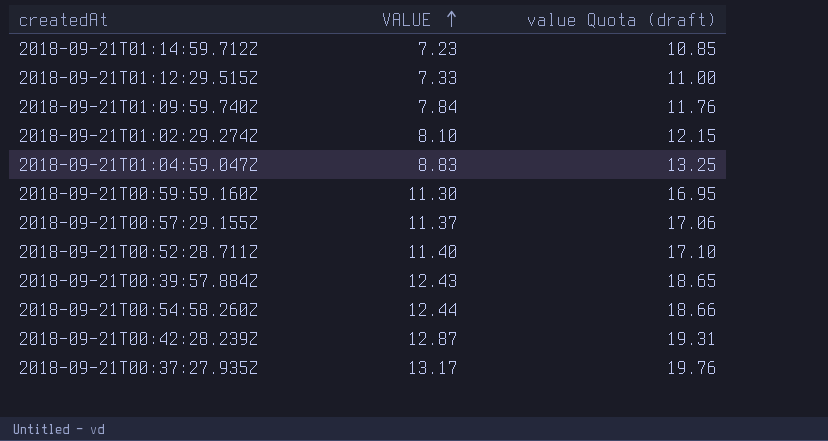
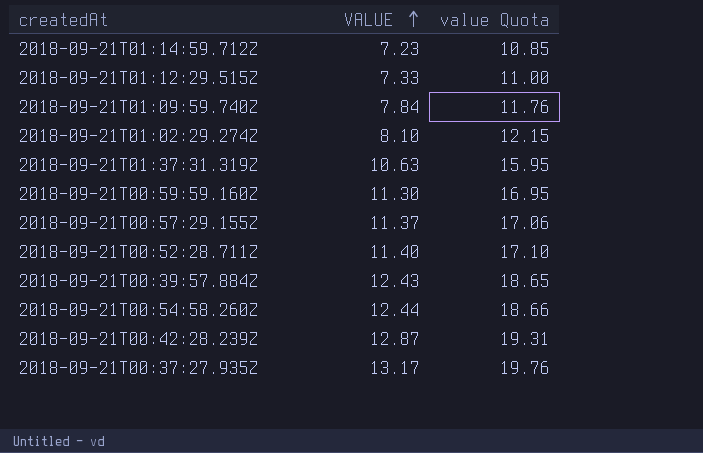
column name: value Quota (draft) -> value Quota
row 2018-09-21T01:04:59.047Z: 8.83 | 13.25 -> none
row 2018-09-21T01:37:31.319Z: none -> 10.63 | 15.95

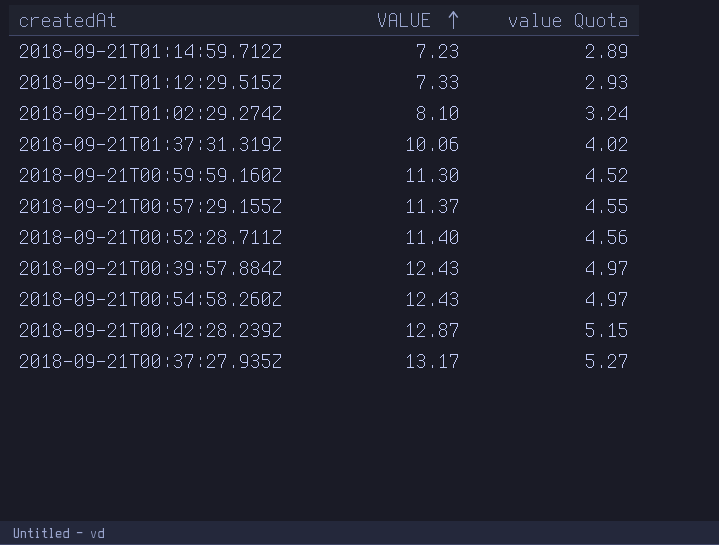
column value Quota | formula: [VALUE] * 1.5 -> [VALUE] * 0.4
row 2018-09-21T01:09:59.740Z: 7.84 | 11.76 -> none
2018-09-21T01:37:31.319Z | VALUE: 10.63 -> 10.06
2018-09-21T00:54:58.260Z | VALUE: 12.44 -> 12.43

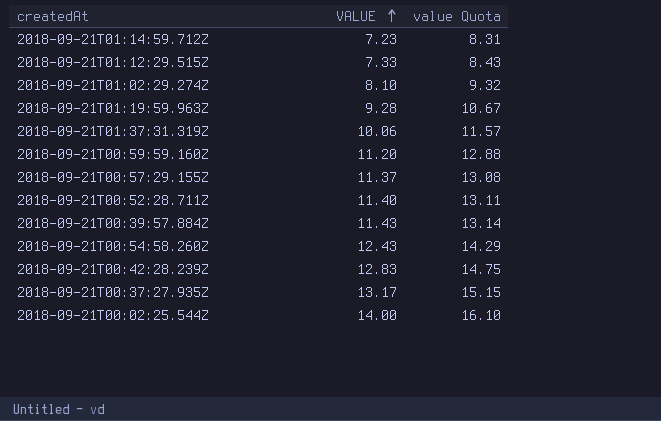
column value Quota | formula: [VALUE] * 0.4 -> [VALUE] * 1.15
row 2018-09-21T01:19:59.963Z: none -> 9.28 | 10.67
2018-09-21T00:59:59.160Z | VALUE: 11.30 -> 11.20
2018-09-21T00:39:57.884Z | VALUE: 12.43 -> 11.43
2018-09-21T00:42:28.239Z | VALUE: 12.87 -> 12.83
row 2018-09-21T00:02:25.544Z: none -> 14.00 | 16.10

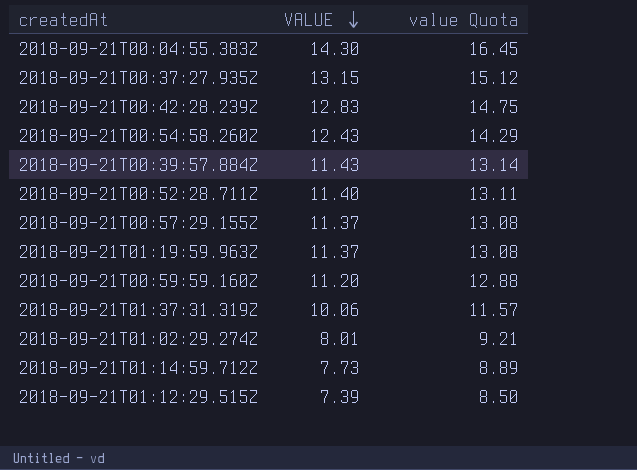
row order: VALUE ascending -> VALUE descending
row 2018-09-21T00:02:25.544Z: 14.00 | 16.10 -> none
row 2018-09-21T00:04:55.383Z: none -> 14.30 | 16.45
2018-09-21T00:37:27.935Z | VALUE: 13.17 -> 13.15
2018-09-21T00:37:27.935Z | value Quota: 15.15 -> 15.12
2018-09-21T01:19:59.963Z | VALUE: 9.28 -> 11.37
2018-09-21T01:19:59.963Z | value Quota: 10.67 -> 13.08
2018-09-21T01:02:29.274Z | VALUE: 8.10 -> 8.01
2018-09-21T01:02:29.274Z | value Quota: 9.32 -> 9.21
2018-09-21T01:14:59.712Z | VALUE: 7.23 -> 7.73
2018-09-21T01:14:59.712Z | value Quota: 8.31 -> 8.89
2018-09-21T01:12:29.515Z | VALUE: 7.33 -> 7.39
2018-09-21T01:12:29.515Z | value Quota: 8.43 -> 8.50

